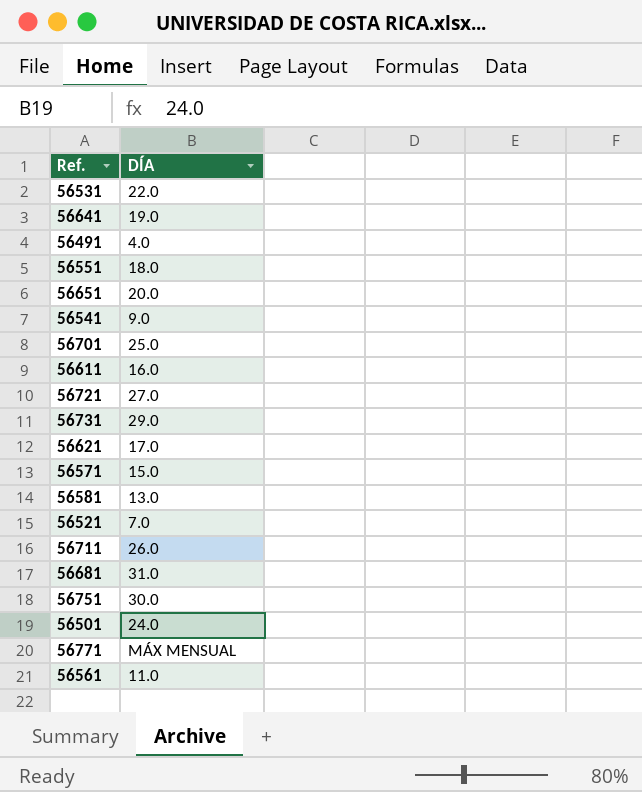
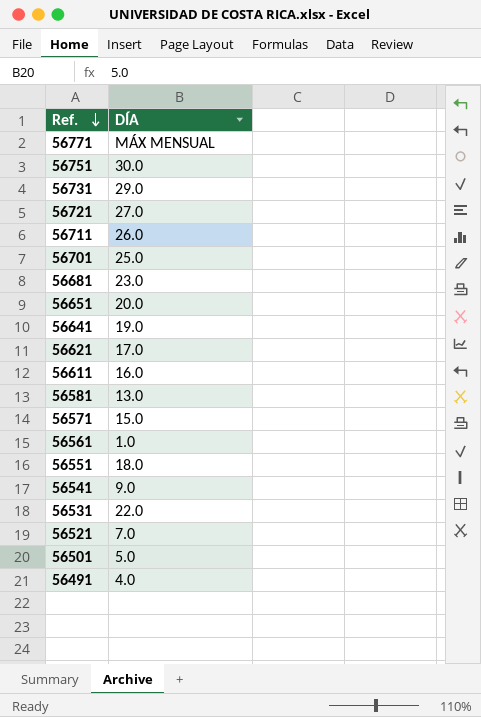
row order: none -> Ref. descending
56681 | DÍA: 31.0 -> 23.0
56561 | DÍA: 11.0 -> 1.0
56501 | DÍA: 24.0 -> 5.0

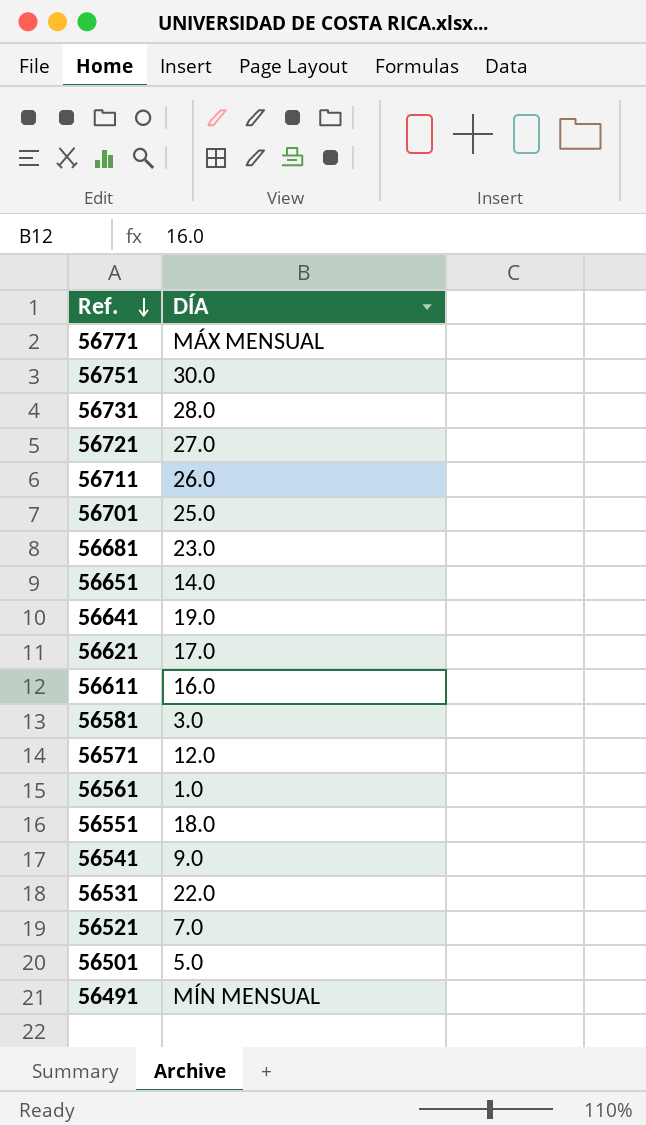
56731 | DÍA: 29.0 -> 28.0
56651 | DÍA: 20.0 -> 14.0
56581 | DÍA: 13.0 -> 3.0
56571 | DÍA: 15.0 -> 12.0
56491 | DÍA: 4.0 -> MÍN MENSUAL

